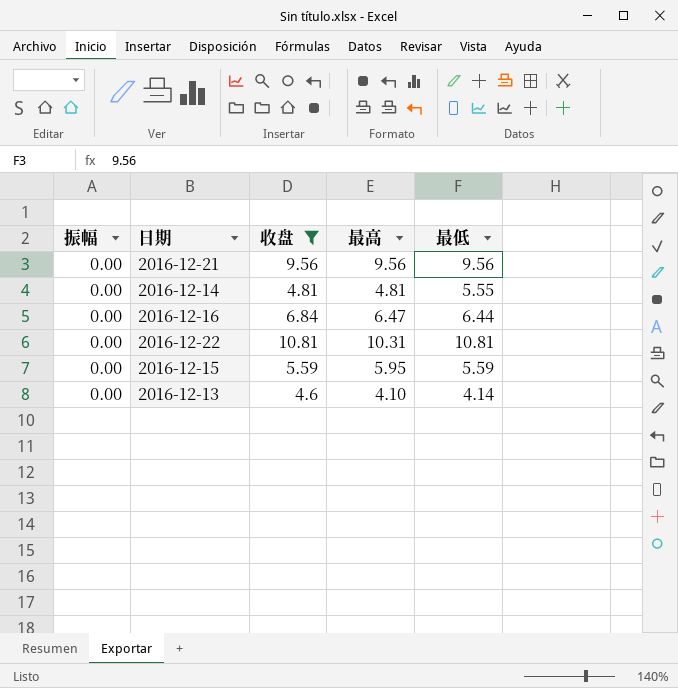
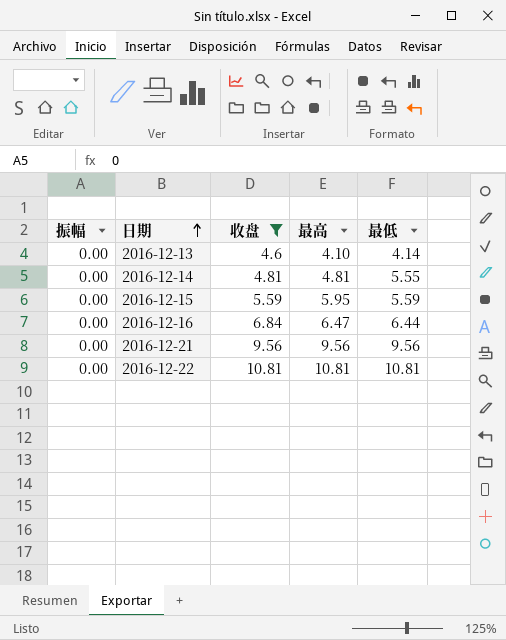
row order: none -> 日期 ascending
2016-12-22 | 最高: 10.31 -> 10.81

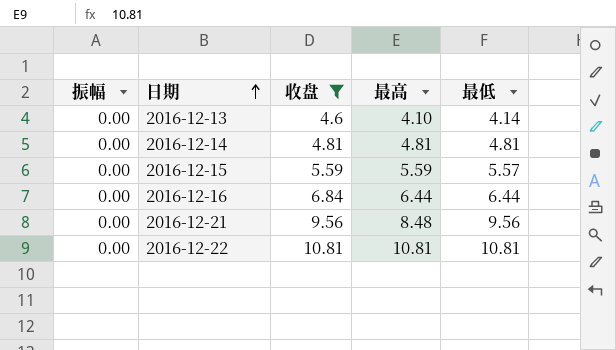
2016-12-14 | 最低: 5.55 -> 4.81
2016-12-15 | 最高: 5.95 -> 5.59
2016-12-15 | 最低: 5.59 -> 5.57
2016-12-16 | 最高: 6.47 -> 6.44
2016-12-21 | 最高: 9.56 -> 8.48

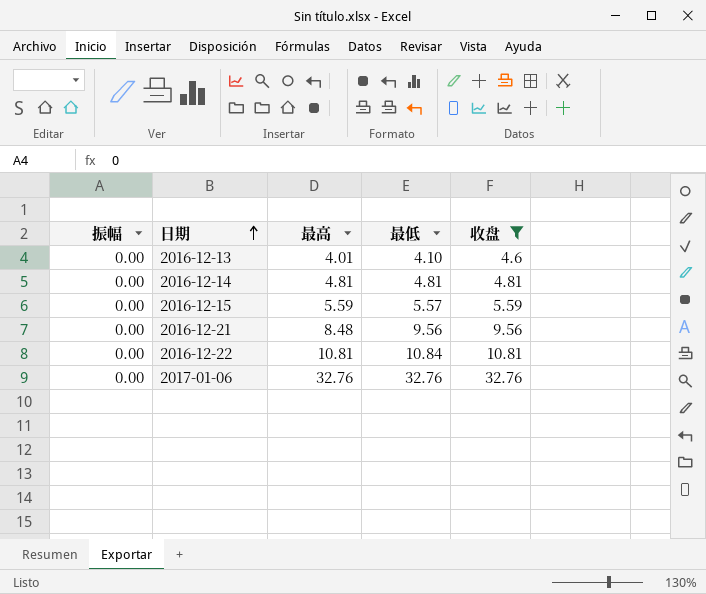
column 收盘 | position: 3 -> 5
row 2016-12-16: 0.00 | 6.84 | 6.44 | 6.44 -> none
2016-12-13 | 最高: 4.10 -> 4.01
2016-12-13 | 最低: 4.14 -> 4.10
2016-12-22 | 最低: 10.81 -> 10.84
row 2017-01-06: none -> 0.00 | 32.76 | 32.76 | 32.76

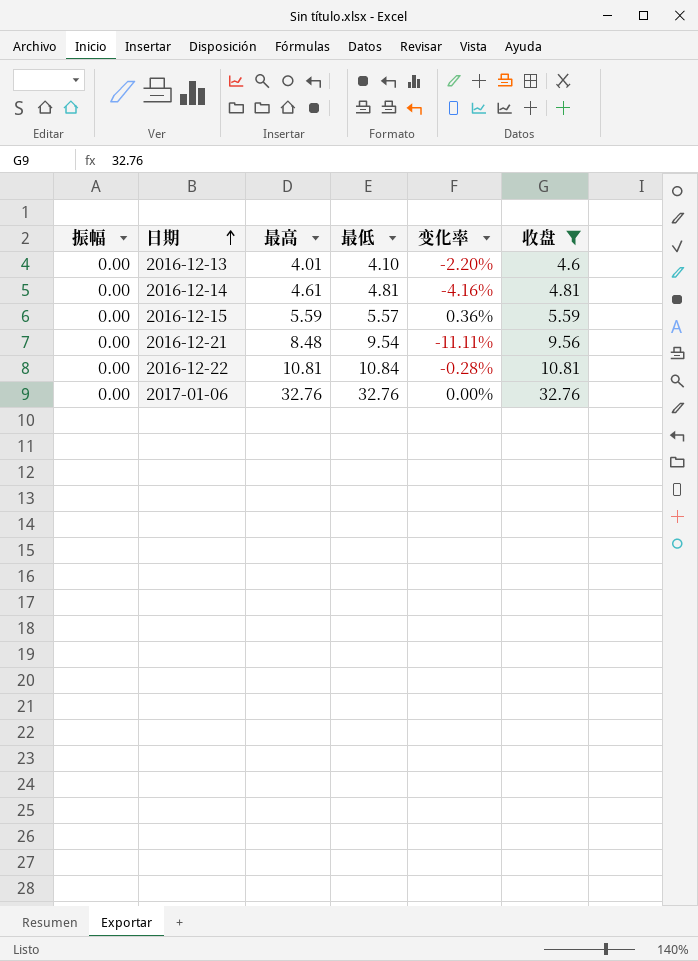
column 变化率 | formula: none -> ([最高] - [最低]) / [最低]
2016-12-14 | 最高: 4.81 -> 4.61
2016-12-21 | 最低: 9.56 -> 9.54

